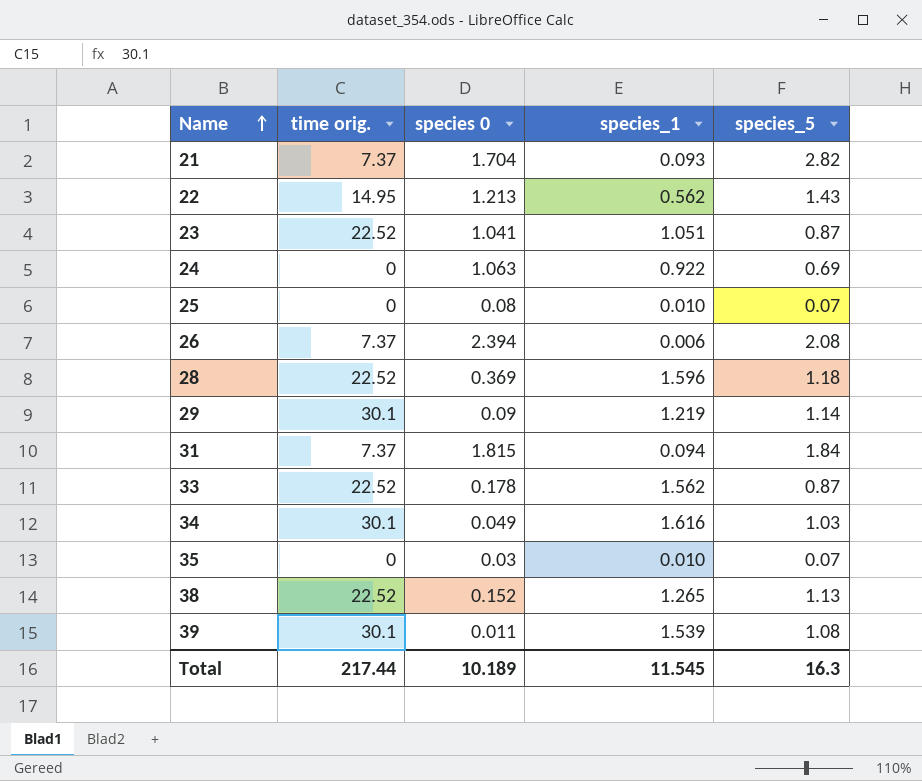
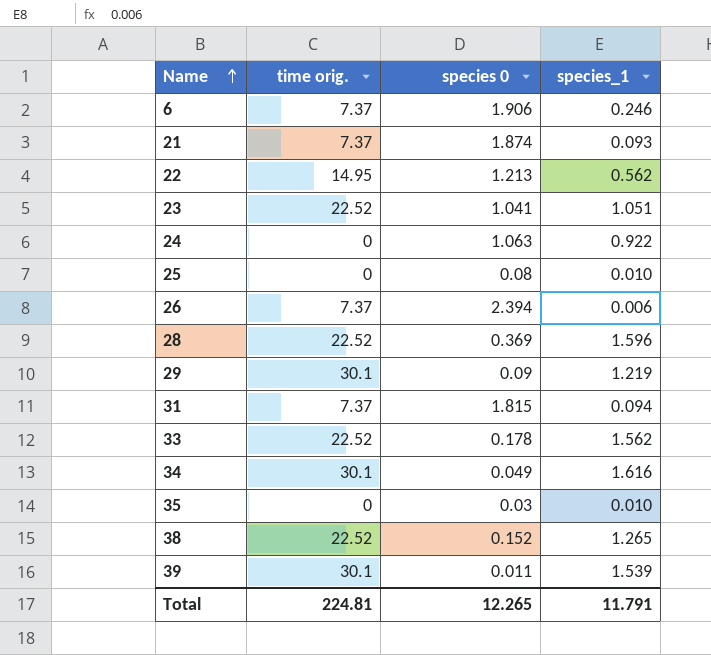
column species_5 | position: 5 -> none
row 6: none -> 7.37 | 1.906 | 0.246
21 | species 0: 1.704 -> 1.874
Total | time orig.: 217.44 -> 224.81
Total | species 0: 10.189 -> 12.265
Total | species_1: 11.545 -> 11.791

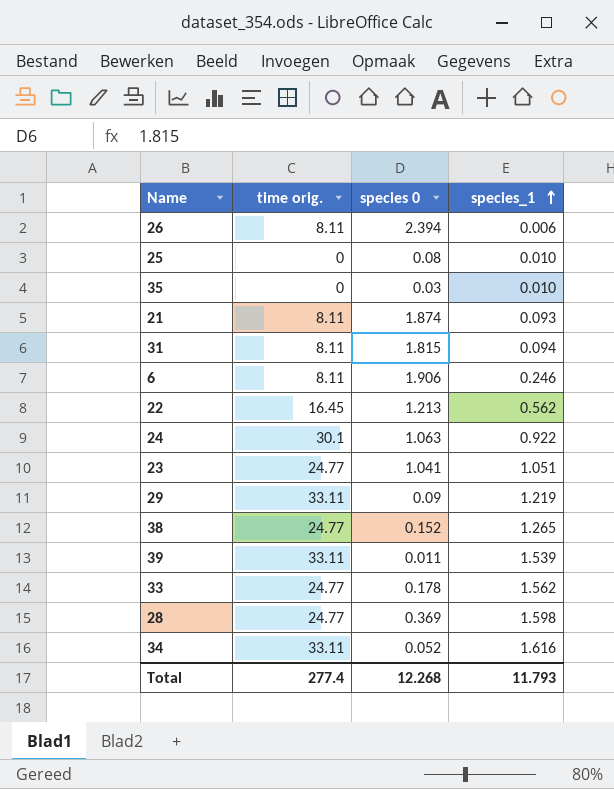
row order: Name ascending -> species_1 ascending
26 | time orig.: 7.37 -> 8.11
21 | time orig.: 7.37 -> 8.11
31 | time orig.: 7.37 -> 8.11
6 | time orig.: 7.37 -> 8.11
22 | time orig.: 14.95 -> 16.45
24 | time orig.: 0 -> 30.1
23 | time orig.: 22.52 -> 24.77
29 | time orig.: 30.1 -> 33.11
38 | time orig.: 22.52 -> 24.77
39 | time orig.: 30.1 -> 33.11
33 | time orig.: 22.52 -> 24.77
28 | time orig.: 22.52 -> 24.77
28 | species_1: 1.596 -> 1.598
34 | time orig.: 30.1 -> 33.11
34 | species 0: 0.049 -> 0.052
Total | time orig.: 224.81 -> 277.4
Total | species 0: 12.265 -> 12.268
Total | species_1: 11.791 -> 11.793

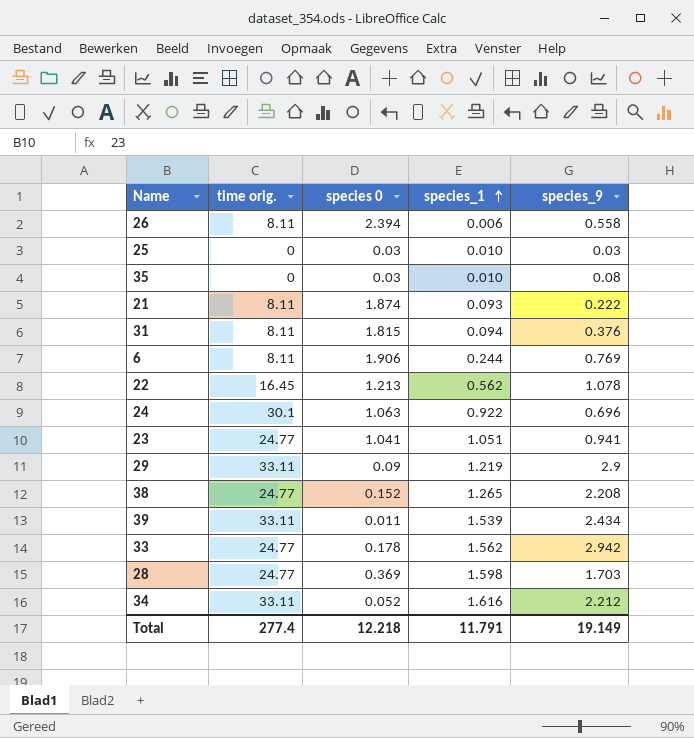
column species_9 | position: none -> 5
25 | species 0: 0.08 -> 0.03
6 | species_1: 0.246 -> 0.244
Total | species 0: 12.268 -> 12.218
Total | species_1: 11.793 -> 11.791

